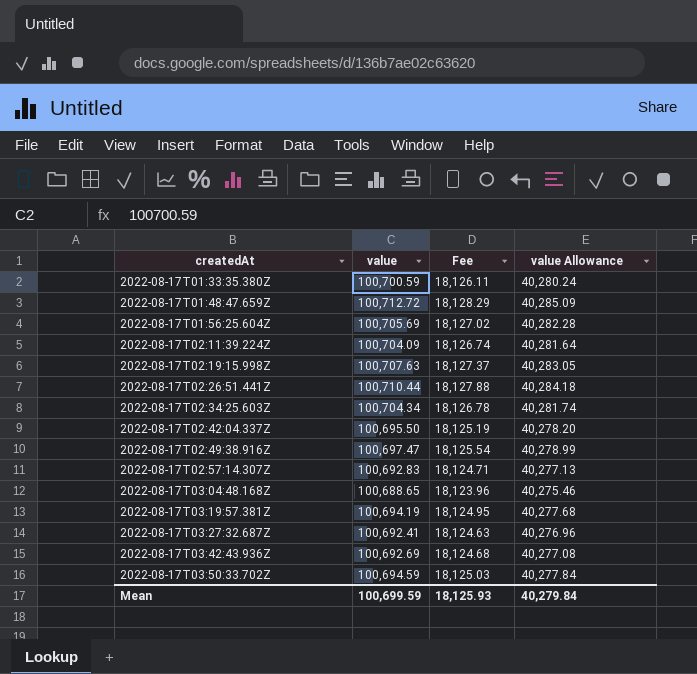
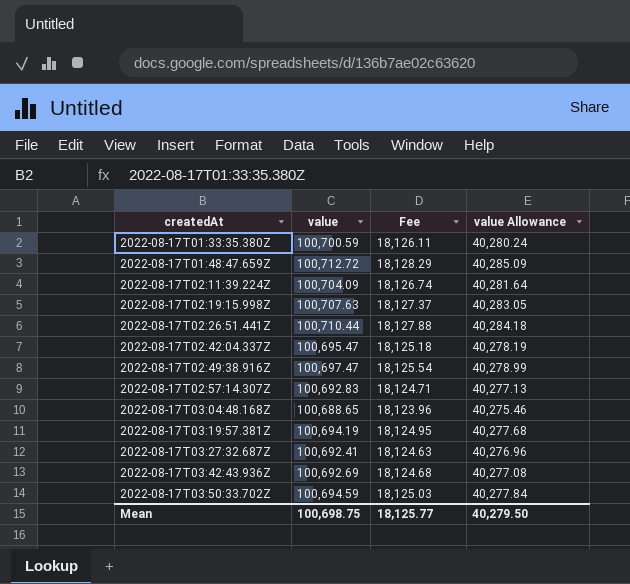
row 2022-08-17T01:56:25.604Z: 100,705.69 | 18,127.02 | 40,282.28 -> none
row 2022-08-17T02:34:25.603Z: 100,704.34 | 18,126.78 | 40,281.74 -> none
2022-08-17T02:42:04.337Z | value: 100,695.50 -> 100,695.47
2022-08-17T02:42:04.337Z | Fee: 18,125.19 -> 18,125.18
2022-08-17T02:42:04.337Z | value Allowance: 40,278.20 -> 40,278.19
Mean | value: 100,699.59 -> 100,698.75
Mean | Fee: 18,125.93 -> 18,125.77
Mean | value Allowance: 40,279.84 -> 40,279.50

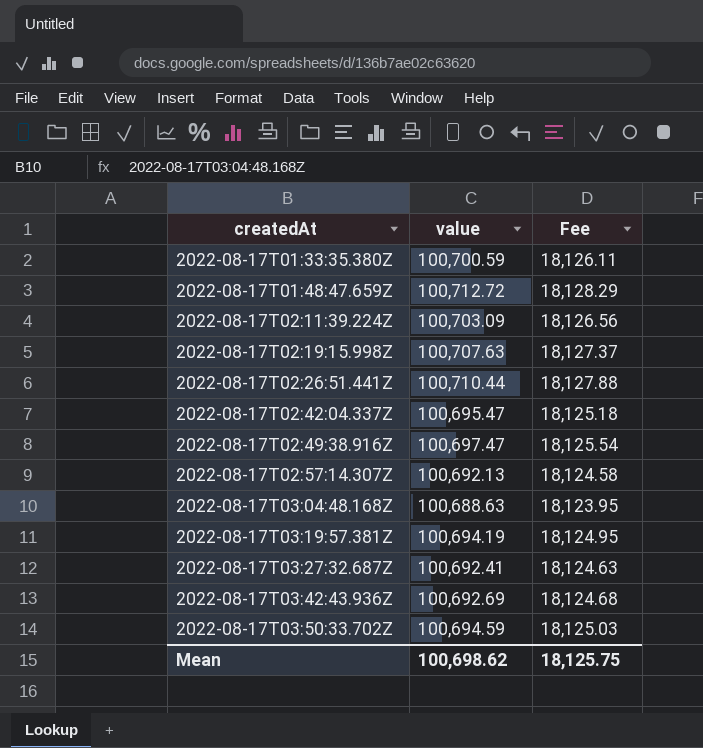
column value Allowance | formula: [value] * 0.4 -> none
2022-08-17T02:11:39.224Z | value: 100,704.09 -> 100,703.09
2022-08-17T02:11:39.224Z | Fee: 18,126.74 -> 18,126.56
2022-08-17T02:57:14.307Z | value: 100,692.83 -> 100,692.13
2022-08-17T02:57:14.307Z | Fee: 18,124.71 -> 18,124.58
2022-08-17T03:04:48.168Z | value: 100,688.65 -> 100,688.63
2022-08-17T03:04:48.168Z | Fee: 18,123.96 -> 18,123.95
Mean | value: 100,698.75 -> 100,698.62
Mean | Fee: 18,125.77 -> 18,125.75

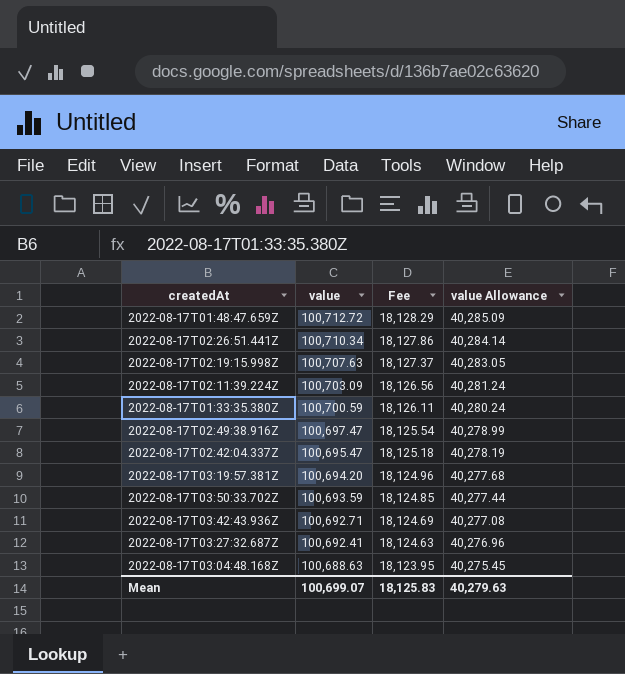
row order: createdAt ascending -> value descending
column value Allowance | formula: none -> [value] * 0.4
row 2022-08-17T02:57:14.307Z: 100,692.13 | 18,124.58 -> none
2022-08-17T02:26:51.441Z | value: 100,710.44 -> 100,710.34
2022-08-17T02:26:51.441Z | Fee: 18,127.88 -> 18,127.86
2022-08-17T03:19:57.381Z | value: 100,694.19 -> 100,694.20
2022-08-17T03:19:57.381Z | Fee: 18,124.95 -> 18,124.96
2022-08-17T03:50:33.702Z | value: 100,694.59 -> 100,693.59
2022-08-17T03:50:33.702Z | Fee: 18,125.03 -> 18,124.85
2022-08-17T03:42:43.936Z | value: 100,692.69 -> 100,692.71
2022-08-17T03:42:43.936Z | Fee: 18,124.68 -> 18,124.69
Mean | value: 100,698.62 -> 100,699.07
Mean | Fee: 18,125.75 -> 18,125.83

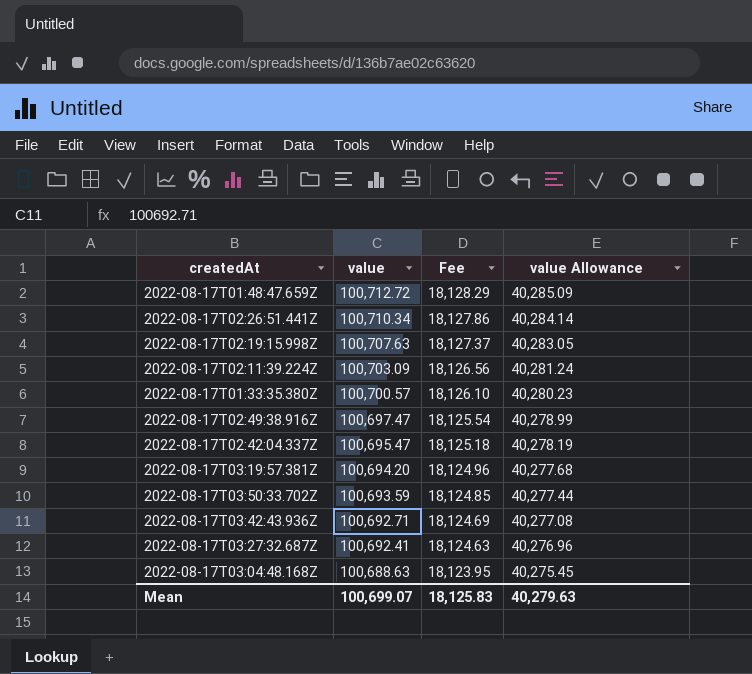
2022-08-17T01:33:35.380Z | value: 100,700.59 -> 100,700.57
2022-08-17T01:33:35.380Z | Fee: 18,126.11 -> 18,126.10
2022-08-17T01:33:35.380Z | value Allowance: 40,280.24 -> 40,280.23

